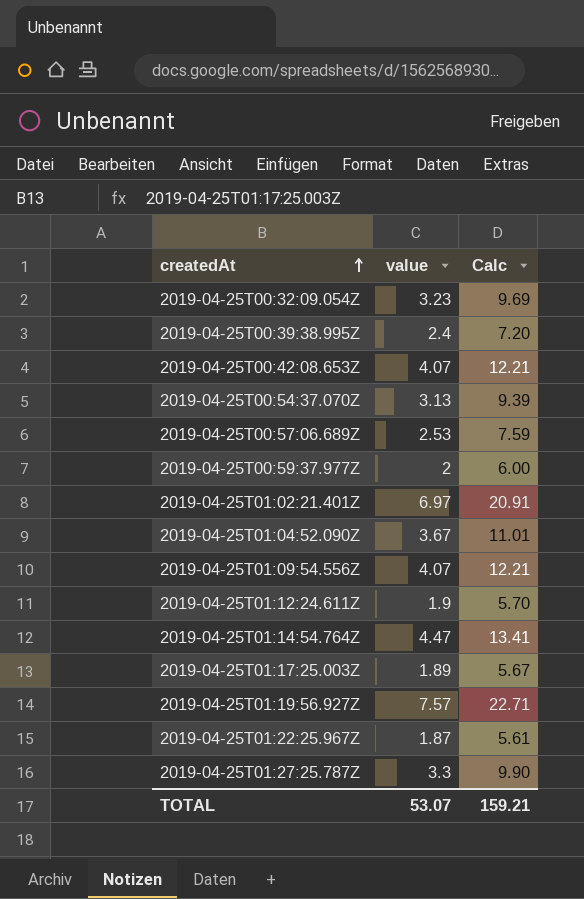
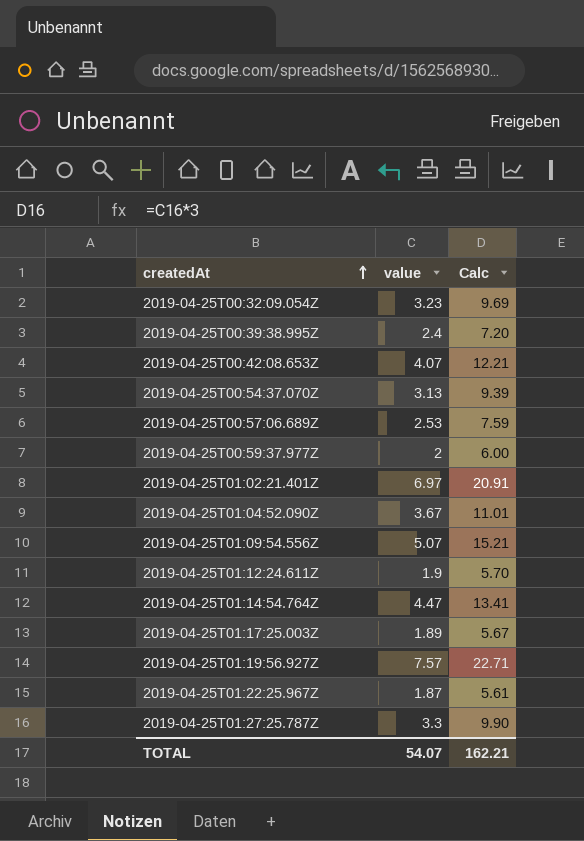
2019-04-25T01:09:54.556Z | value: 4.07 -> 5.07
2019-04-25T01:09:54.556Z | Calc: 12.21 -> 15.21
TOTAL | value: 53.07 -> 54.07
TOTAL | Calc: 159.21 -> 162.21

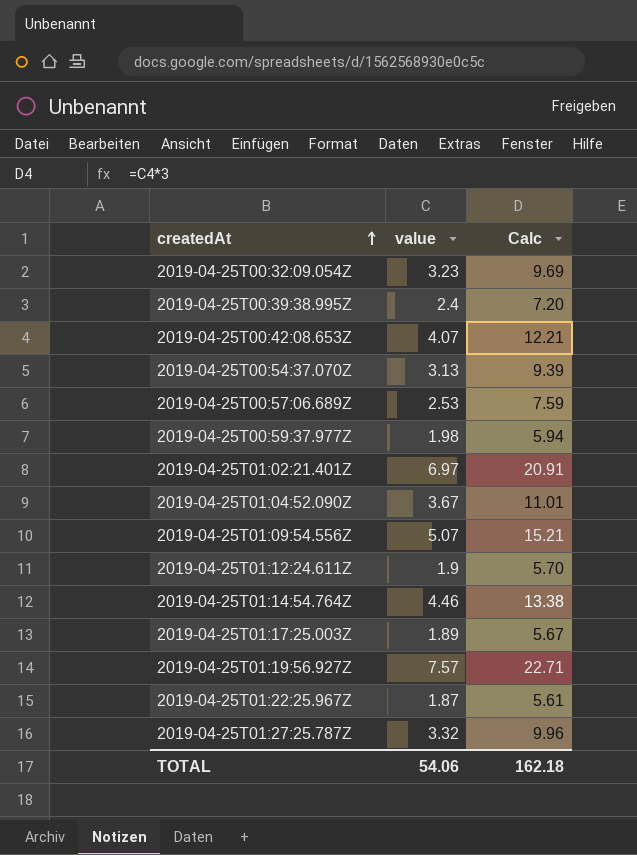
2019-04-25T00:59:37.977Z | value: 2 -> 1.98
2019-04-25T00:59:37.977Z | Calc: 6.00 -> 5.94
2019-04-25T01:14:54.764Z | value: 4.47 -> 4.46
2019-04-25T01:14:54.764Z | Calc: 13.41 -> 13.38
2019-04-25T01:27:25.787Z | value: 3.3 -> 3.32
2019-04-25T01:27:25.787Z | Calc: 9.90 -> 9.96
TOTAL | value: 54.07 -> 54.06
TOTAL | Calc: 162.21 -> 162.18

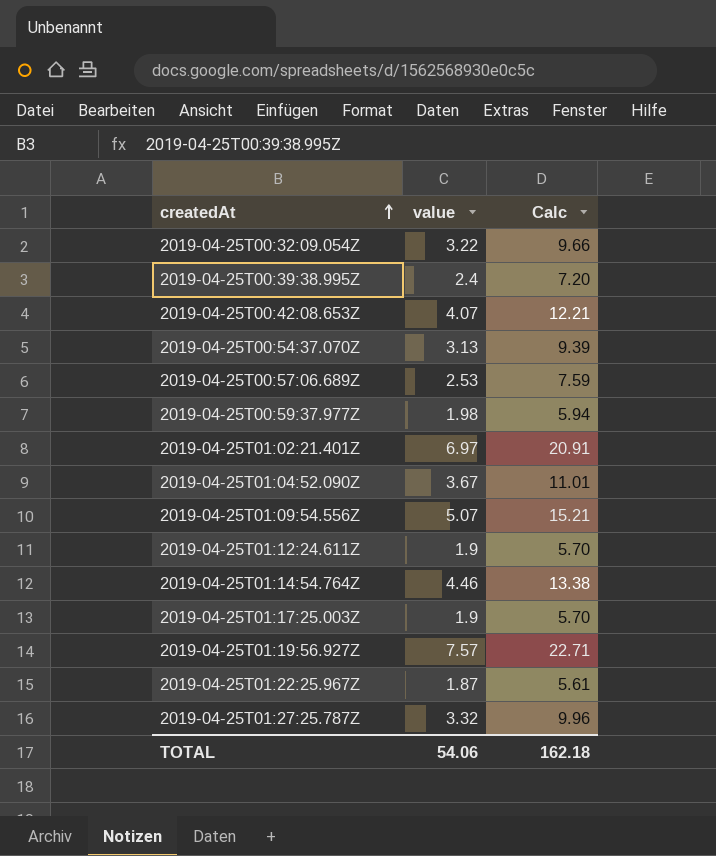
2019-04-25T00:32:09.054Z | value: 3.23 -> 3.22
2019-04-25T00:32:09.054Z | Calc: 9.69 -> 9.66
2019-04-25T01:17:25.003Z | value: 1.89 -> 1.9
2019-04-25T01:17:25.003Z | Calc: 5.67 -> 5.70

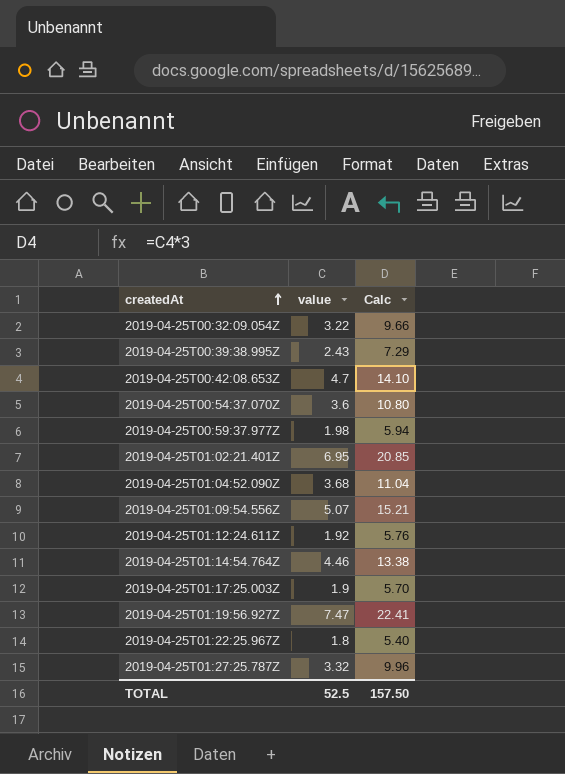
row 2019-04-25T00:57:06.689Z: 2.53 | 7.59 -> none
2019-04-25T00:39:38.995Z | value: 2.4 -> 2.43
2019-04-25T00:39:38.995Z | Calc: 7.20 -> 7.29
2019-04-25T00:42:08.653Z | value: 4.07 -> 4.7
2019-04-25T00:42:08.653Z | Calc: 12.21 -> 14.10
2019-04-25T00:54:37.070Z | value: 3.13 -> 3.6
2019-04-25T00:54:37.070Z | Calc: 9.39 -> 10.80
2019-04-25T01:02:21.401Z | value: 6.97 -> 6.95
2019-04-25T01:02:21.401Z | Calc: 20.91 -> 20.85
2019-04-25T01:04:52.090Z | value: 3.67 -> 3.68
2019-04-25T01:04:52.090Z | Calc: 11.01 -> 11.04
2019-04-25T01:12:24.611Z | value: 1.9 -> 1.92
2019-04-25T01:12:24.611Z | Calc: 5.70 -> 5.76
2019-04-25T01:19:56.927Z | value: 7.57 -> 7.47
2019-04-25T01:19:56.927Z | Calc: 22.71 -> 22.41
2019-04-25T01:22:25.967Z | value: 1.87 -> 1.8
2019-04-25T01:22:25.967Z | Calc: 5.61 -> 5.40
TOTAL | value: 54.06 -> 52.5
TOTAL | Calc: 162.18 -> 157.50

